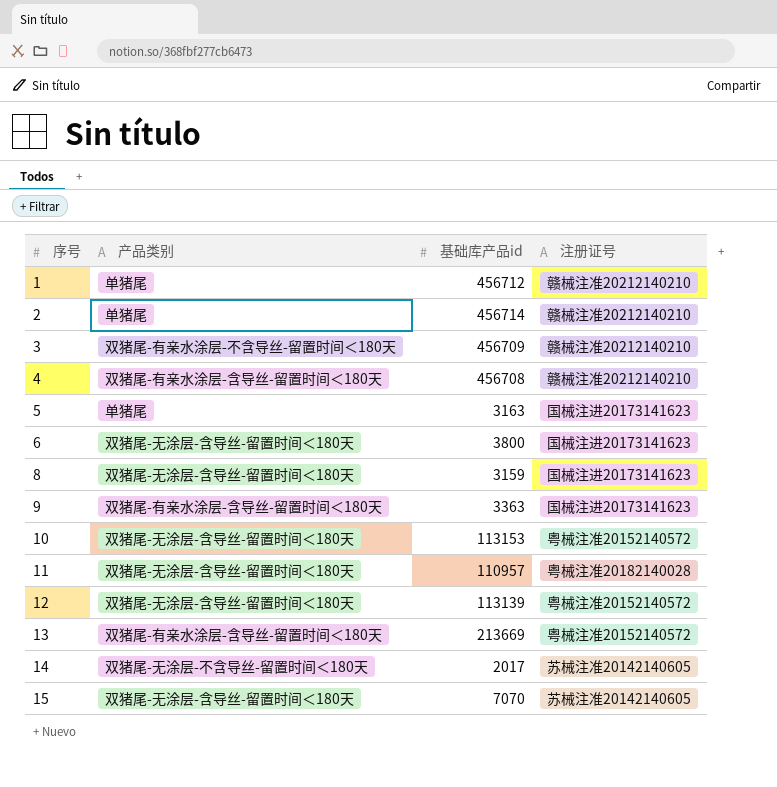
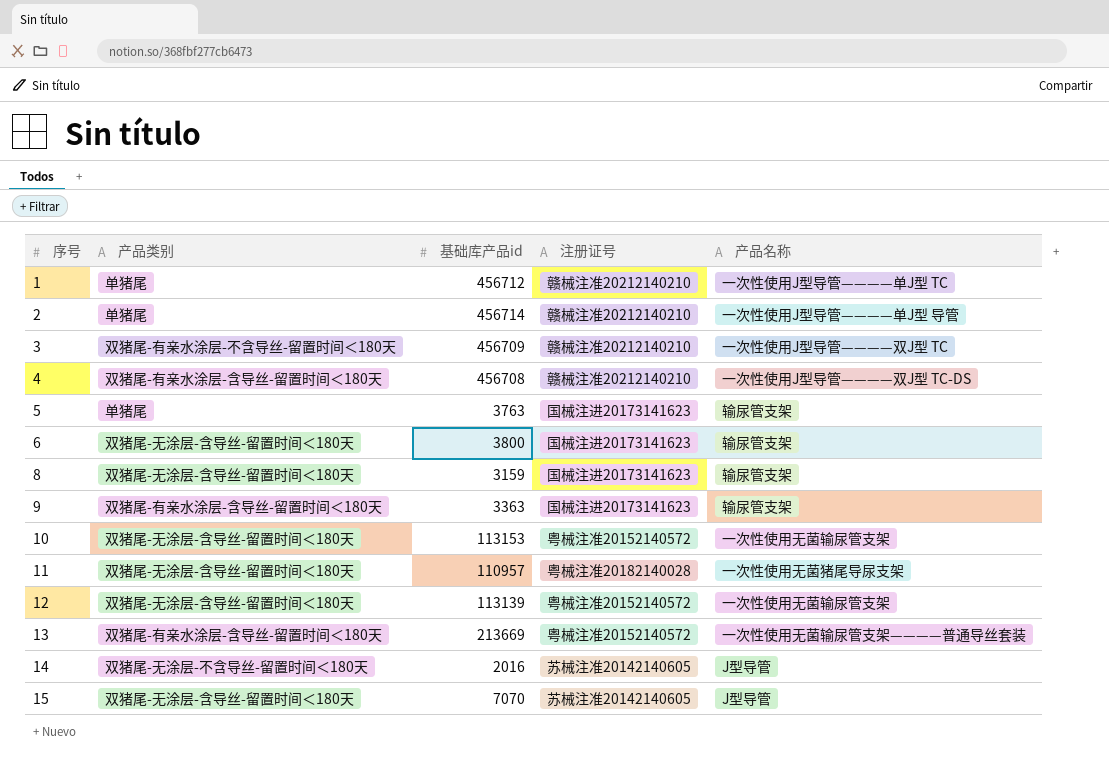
column 产品名称 | position: none -> 5
5 | 基础库产品id: 3163 -> 3763
14 | 基础库产品id: 2017 -> 2016

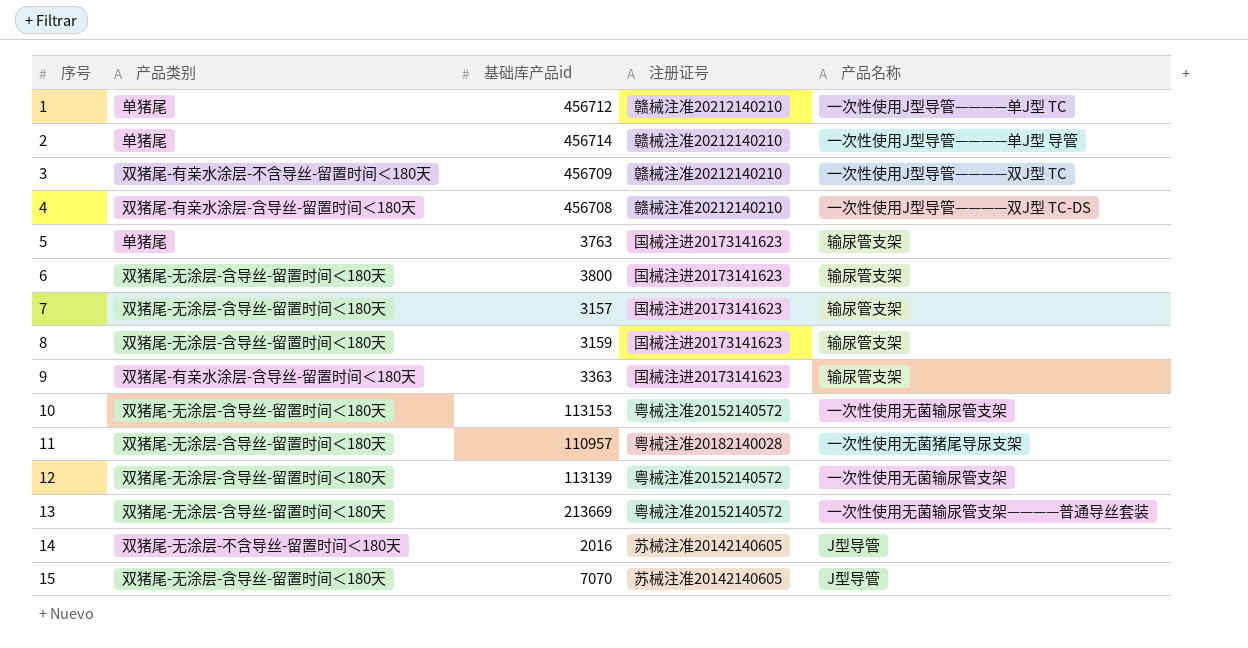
row 7: none -> 双猪尾-无涂层-含导丝-留置时间＜180天 | 3157 | 国械注进20173141623 | 输尿管支架
13 | 产品类别: 双猪尾-有亲水涂层-含导丝-留置时间＜180天 -> 双猪尾-无涂层-含导丝-留置时间＜180天

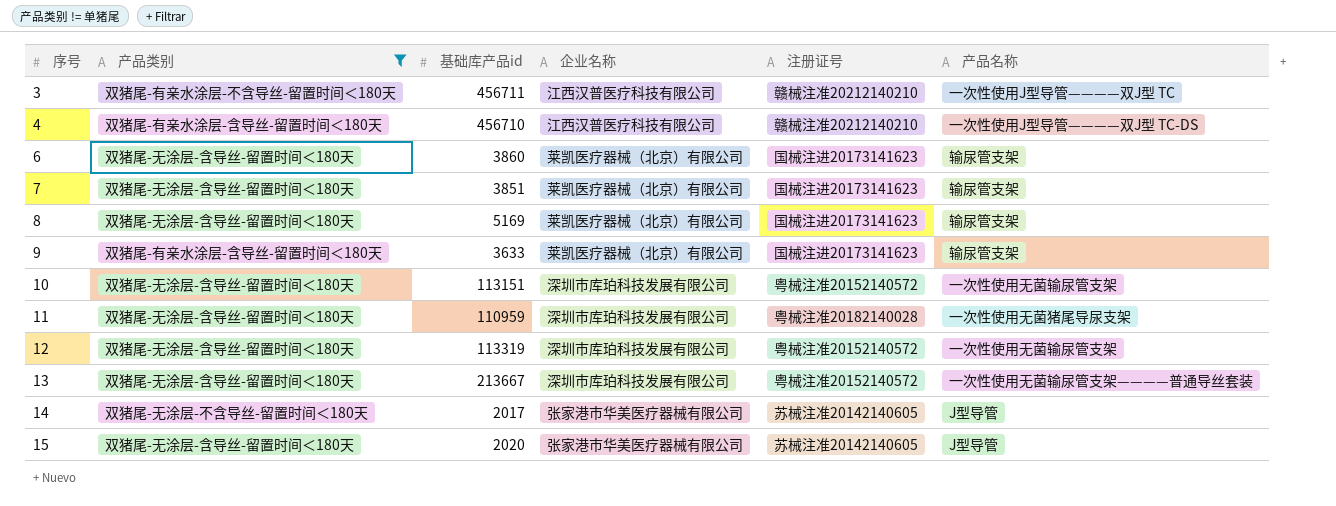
filter: none -> 产品类别 != 单猪尾
column 企业名称 | position: none -> 4
3 | 基础库产品id: 456709 -> 456711
4 | 基础库产品id: 456708 -> 456710
6 | 基础库产品id: 3800 -> 3860
7 | 基础库产品id: 3157 -> 3851
8 | 基础库产品id: 3159 -> 5169
9 | 基础库产品id: 3363 -> 3633
10 | 基础库产品id: 113153 -> 113151
11 | 基础库产品id: 110957 -> 110959
12 | 基础库产品id: 113139 -> 113319
13 | 基础库产品id: 213669 -> 213667
14 | 基础库产品id: 2016 -> 2017
15 | 基础库产品id: 7070 -> 2020

